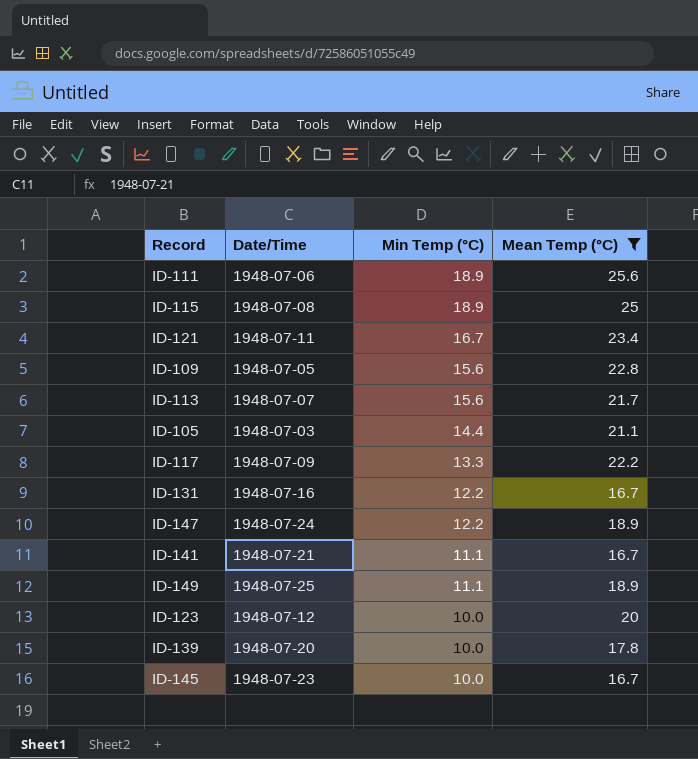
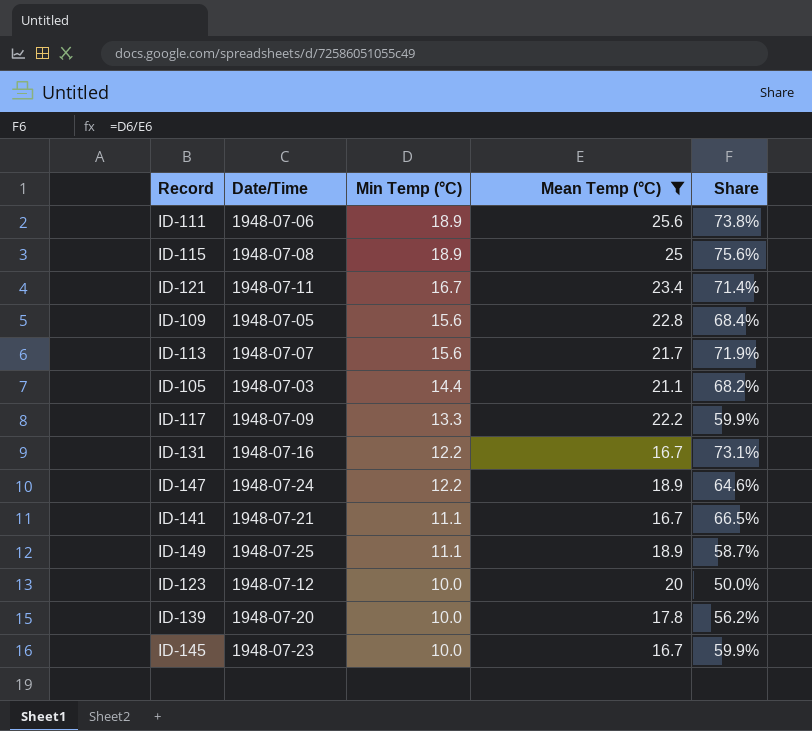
column Share | formula: none -> [Min Temp (°C)] / [Mean Temp (°C)]

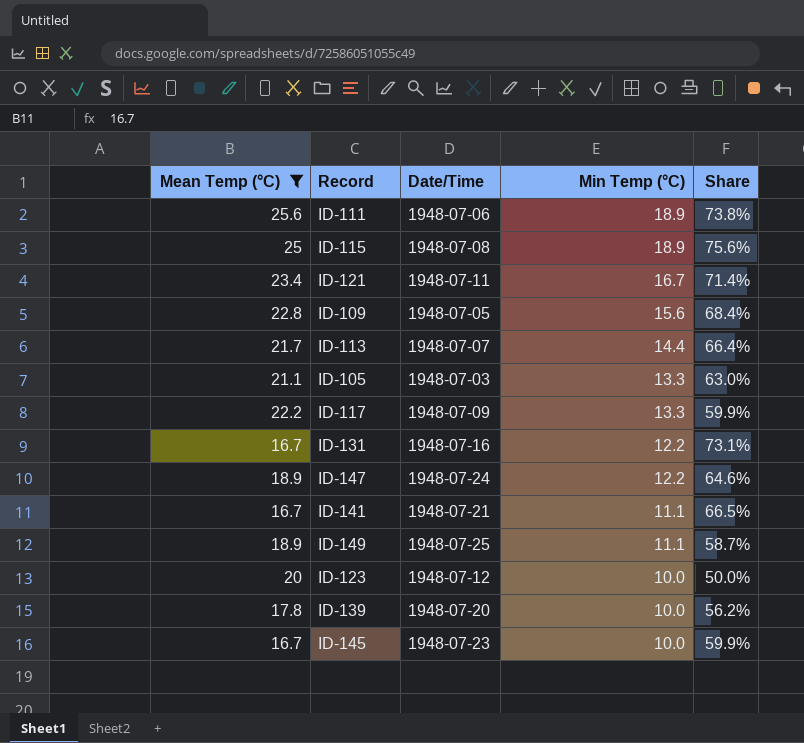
column Mean Temp (°C) | position: 4 -> 1
ID-113 | Min Temp (°C): 15.6 -> 14.4
ID-113 | Share: 71.9% -> 66.4%
ID-105 | Min Temp (°C): 14.4 -> 13.3
ID-105 | Share: 68.2% -> 63.0%

